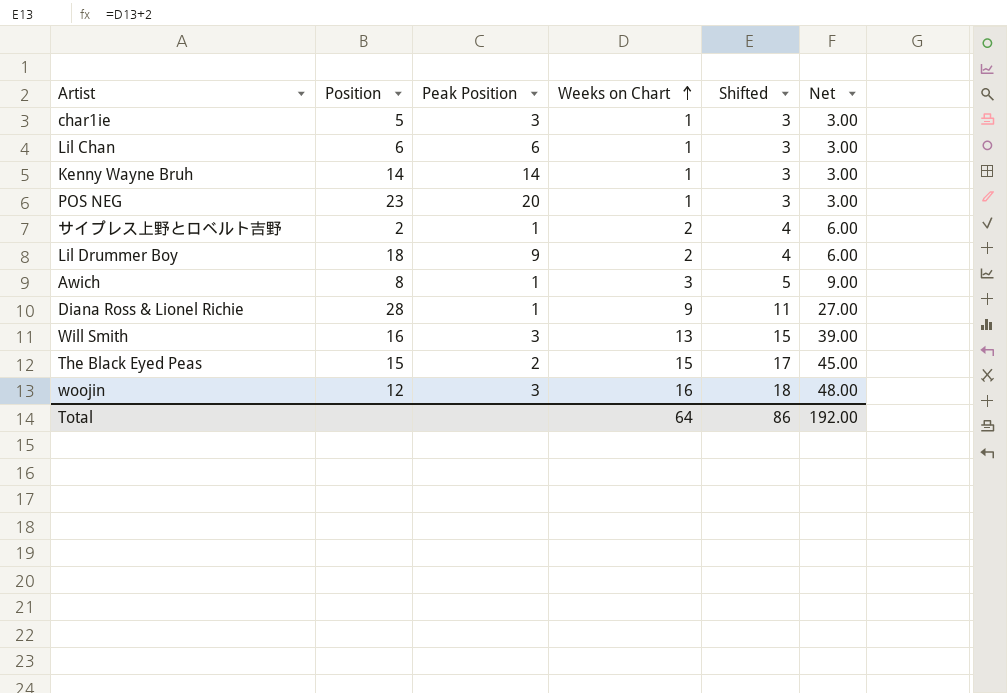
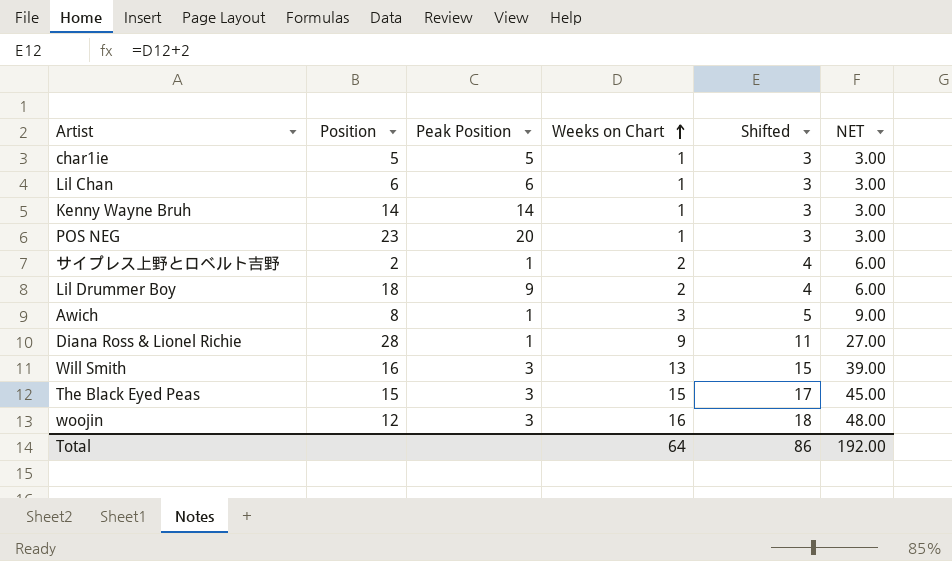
column name: Net -> NET
char1ie | Peak Position: 3 -> 5
The Black Eyed Peas | Peak Position: 2 -> 3

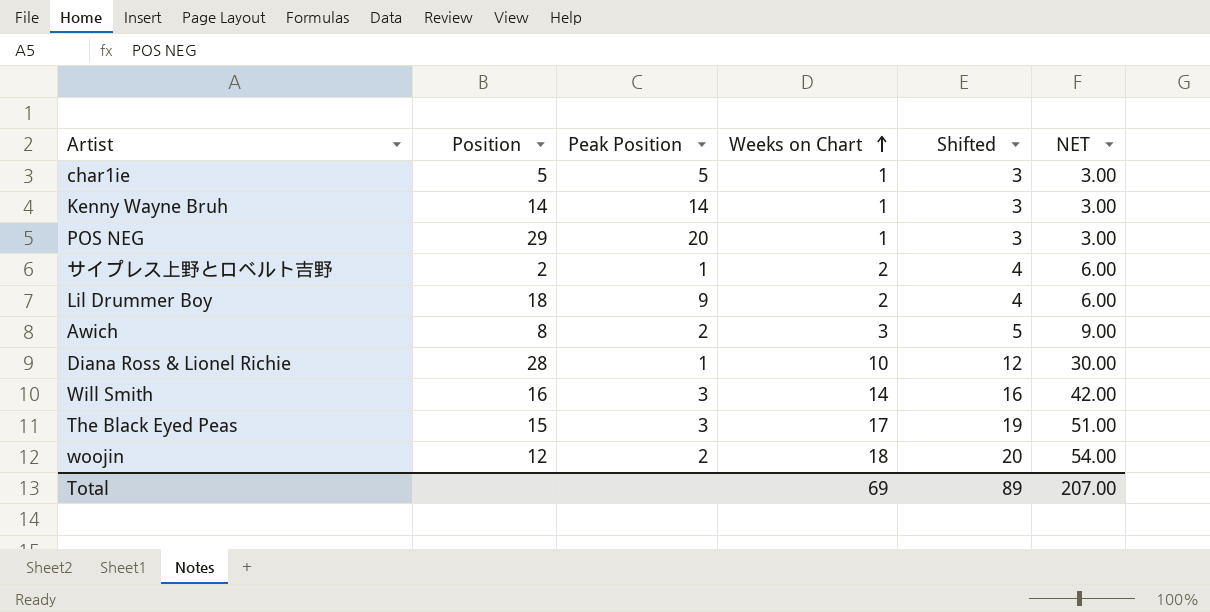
row Lil Chan: 6 | 6 | 1 | 3 | 3.00 -> none
POS NEG | Position: 23 -> 29
Awich | Peak Position: 1 -> 2
Diana Ross & Lionel Richie | Weeks on Chart: 9 -> 10
Diana Ross & Lionel Richie | Shifted: 11 -> 12
Diana Ross & Lionel Richie | NET: 27.00 -> 30.00
Will Smith | Weeks on Chart: 13 -> 14
Will Smith | Shifted: 15 -> 16
Will Smith | NET: 39.00 -> 42.00
The Black Eyed Peas | Weeks on Chart: 15 -> 17
The Black Eyed Peas | Shifted: 17 -> 19
The Black Eyed Peas | NET: 45.00 -> 51.00
woojin | Peak Position: 3 -> 2
woojin | Weeks on Chart: 16 -> 18
woojin | Shifted: 18 -> 20
woojin | NET: 48.00 -> 54.00
Total | Weeks on Chart: 64 -> 69
Total | Shifted: 86 -> 89
Total | NET: 192.00 -> 207.00

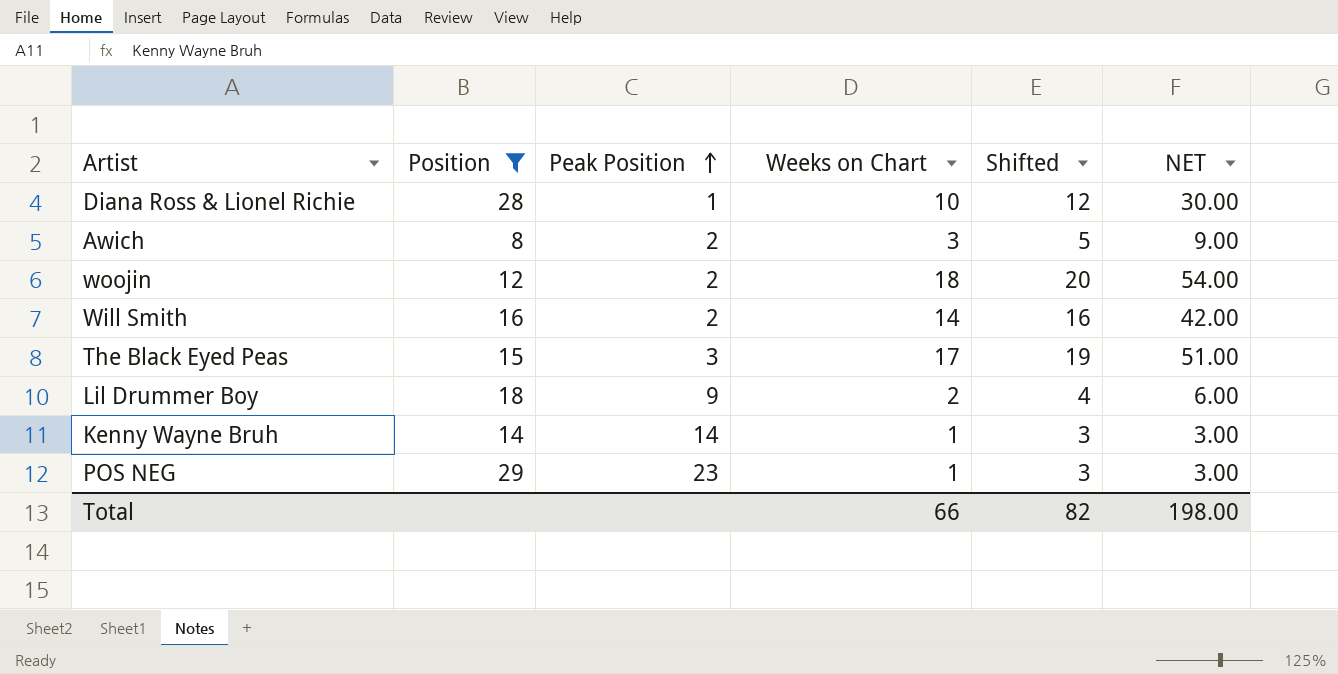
filter: none -> Position >= 8
row order: Weeks on Chart ascending -> Peak Position ascending
Will Smith | Peak Position: 3 -> 2
POS NEG | Peak Position: 20 -> 23
Total | Weeks on Chart: 69 -> 66
Total | Shifted: 89 -> 82
Total | NET: 207.00 -> 198.00

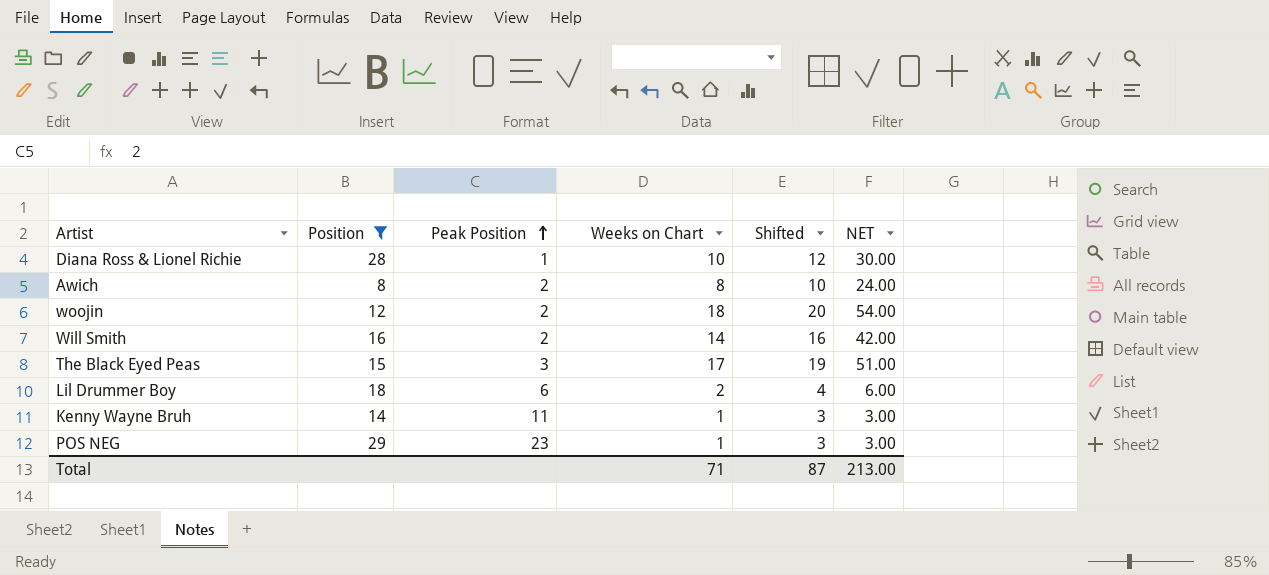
Awich | Weeks on Chart: 3 -> 8
Awich | Shifted: 5 -> 10
Awich | NET: 9.00 -> 24.00
Lil Drummer Boy | Peak Position: 9 -> 6
Kenny Wayne Bruh | Peak Position: 14 -> 11
Total | Weeks on Chart: 66 -> 71
Total | Shifted: 82 -> 87
Total | NET: 198.00 -> 213.00

